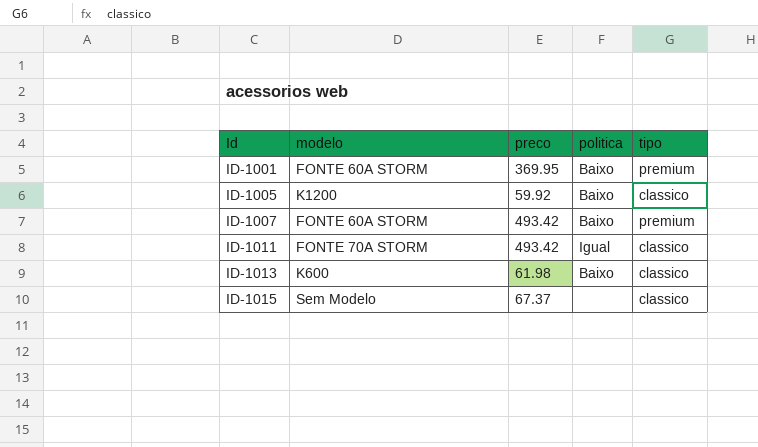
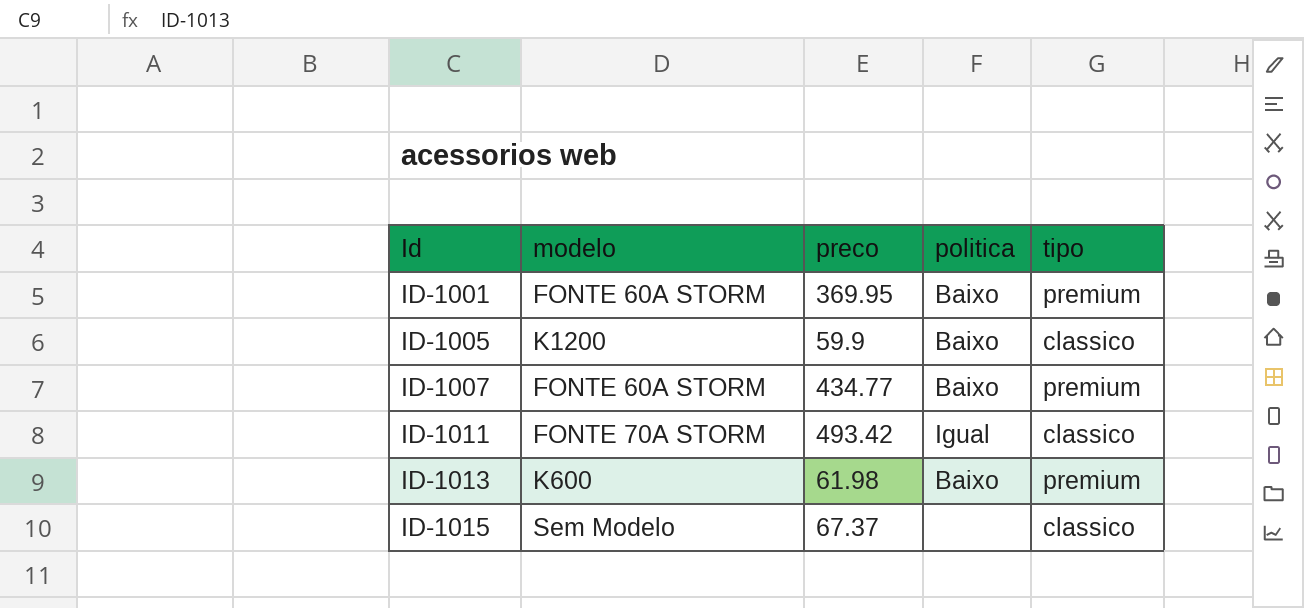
ID-1005 | preco: 59.92 -> 59.9
ID-1007 | preco: 493.42 -> 434.77
ID-1013 | tipo: classico -> premium

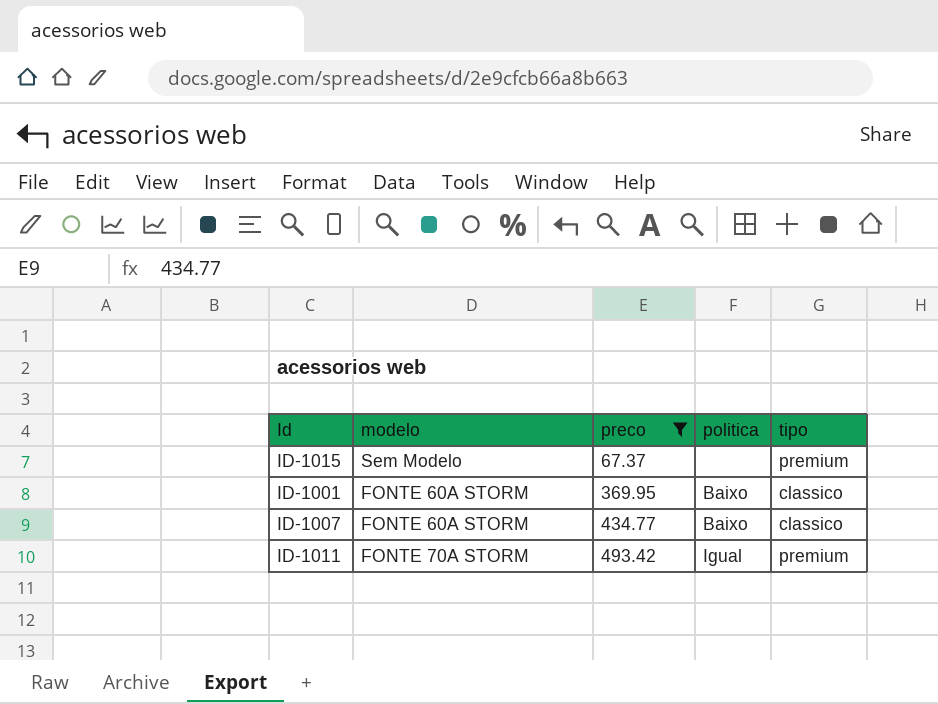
filter: none -> preco >= 67.37
row order: Id ascending -> preco ascending
ID-1015 | tipo: classico -> premium
ID-1001 | tipo: premium -> classico
ID-1007 | tipo: premium -> classico
ID-1011 | tipo: classico -> premium

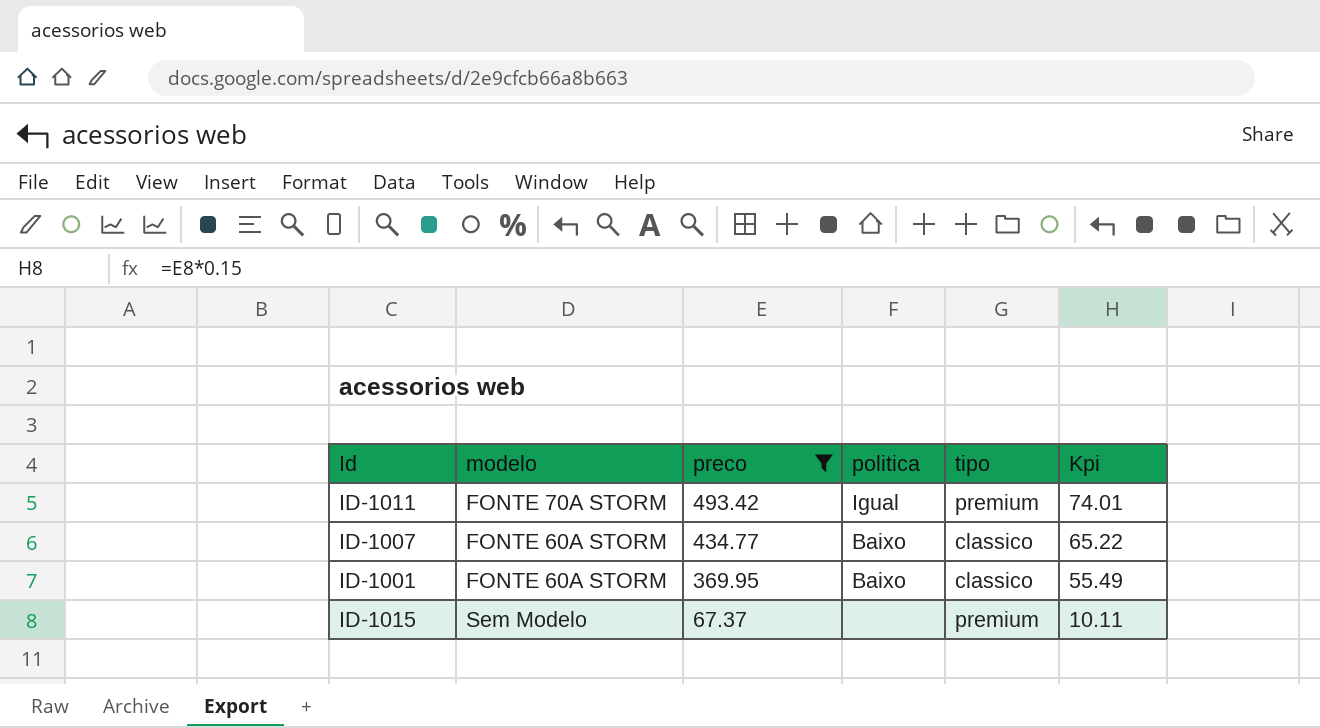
row order: preco ascending -> preco descending
column Kpi | formula: none -> [preco] * 0.15

